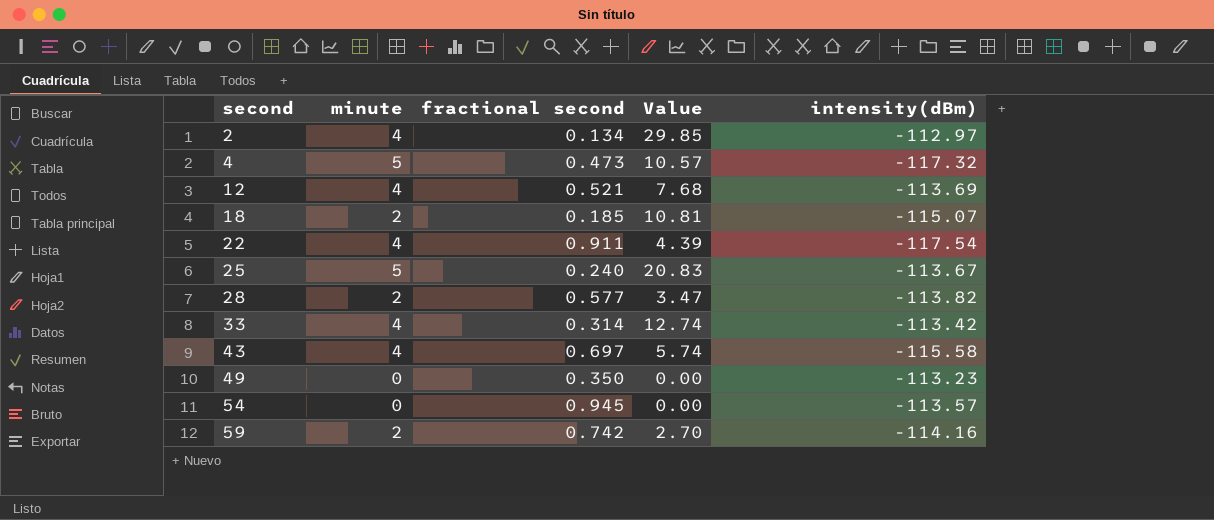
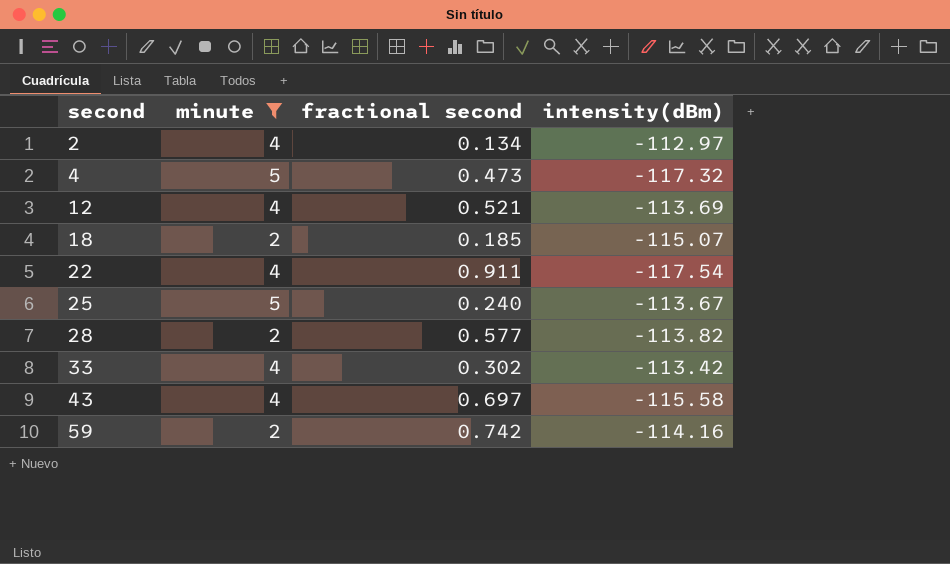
filter: none -> minute != 0
column Value | formula: [minute] / [fractional second] -> none
33 | fractional second: 0.314 -> 0.302

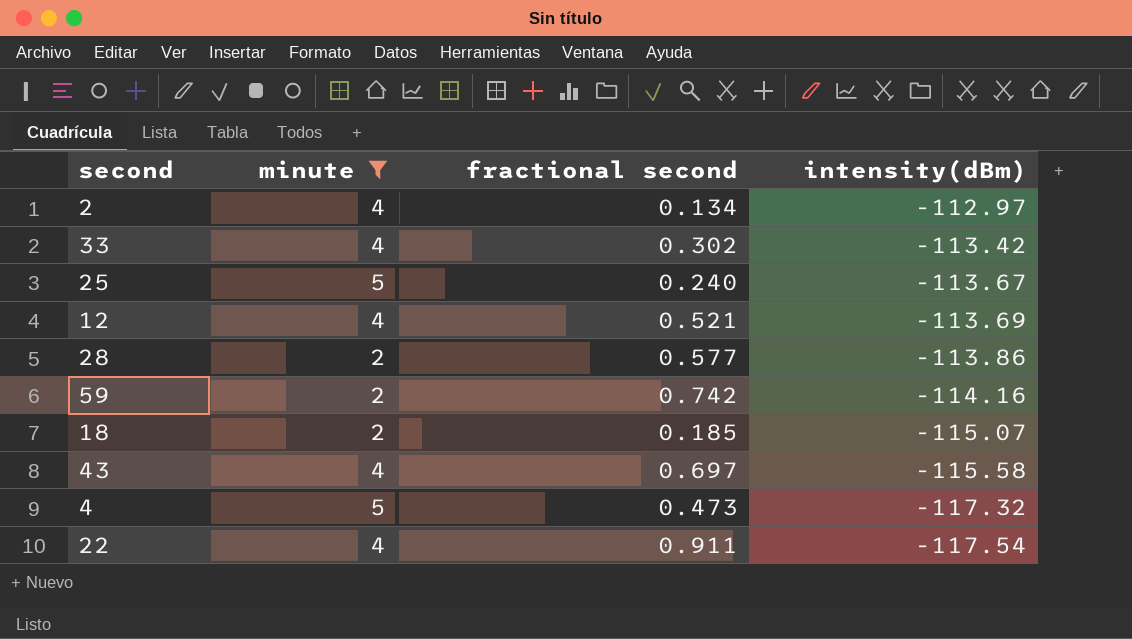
row order: second ascending -> intensity(dBm) descending
28 | intensity(dBm): -113.82 -> -113.86

